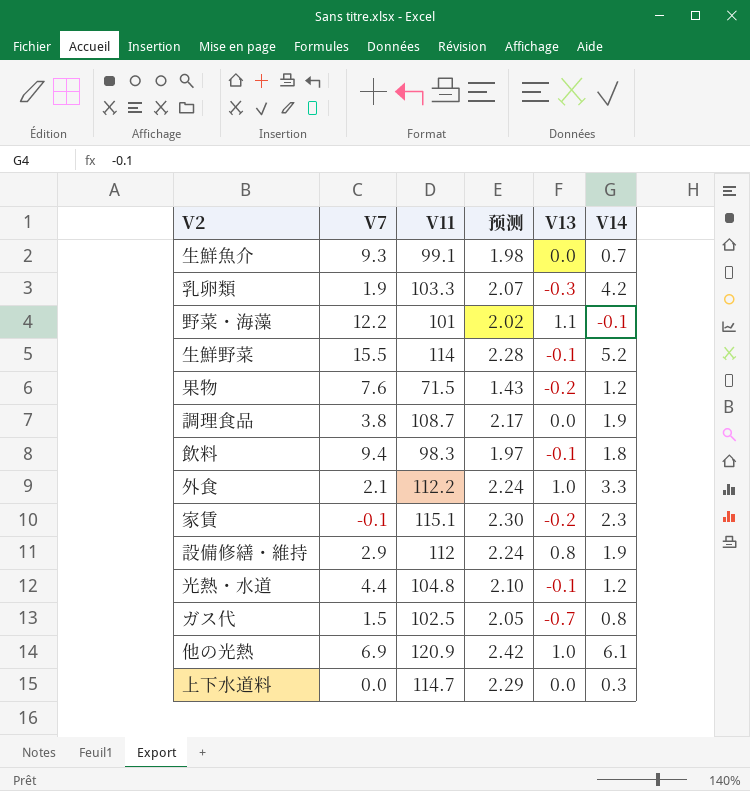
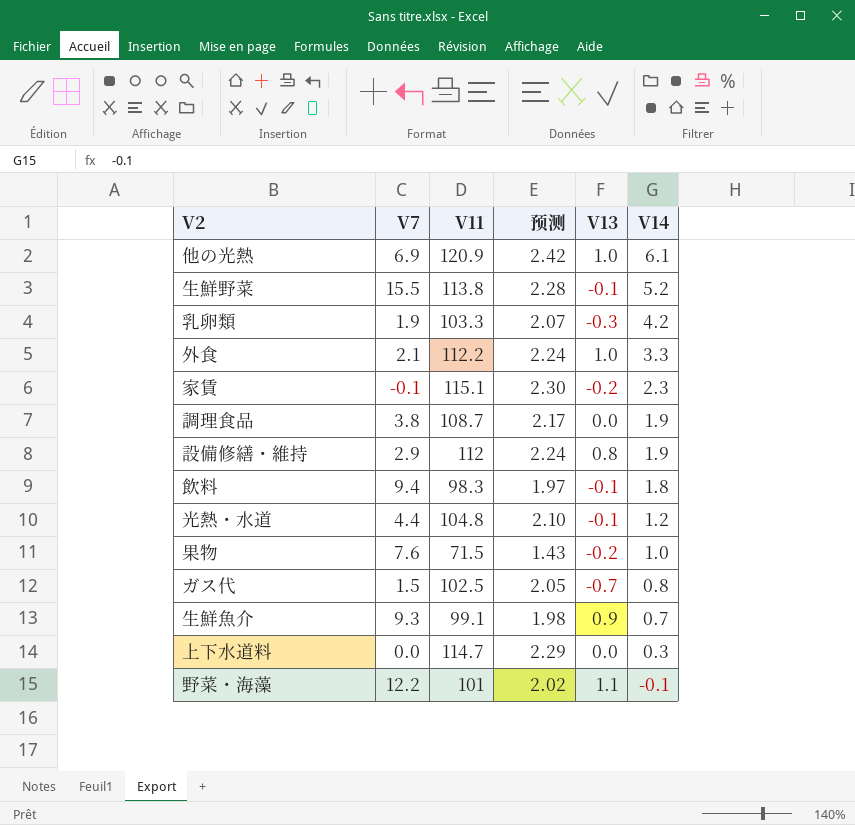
row order: none -> V14 descending
生鮮野菜 | V11: 114 -> 113.8
果物 | V14: 1.2 -> 1.0
生鮮魚介 | V13: 0.0 -> 0.9

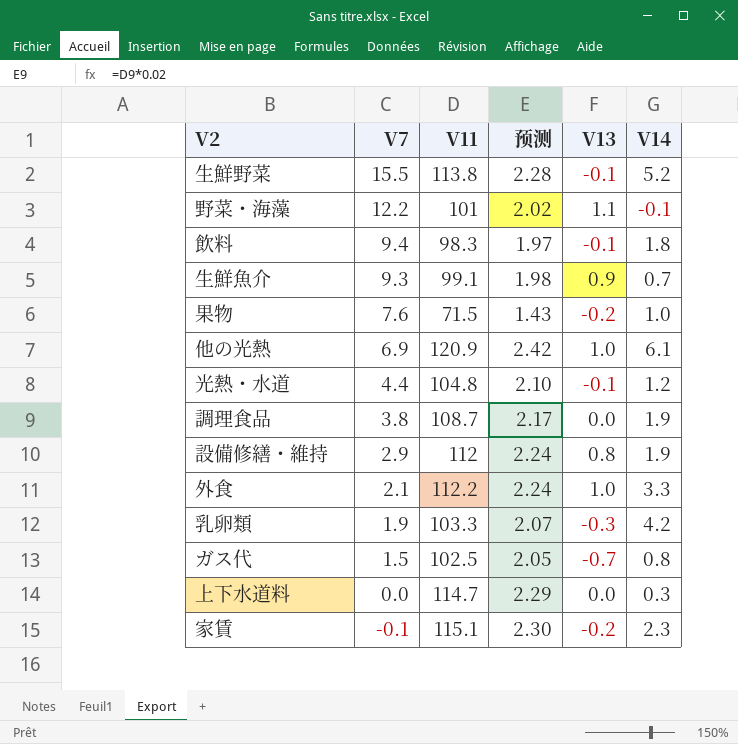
row order: V14 descending -> V7 descending

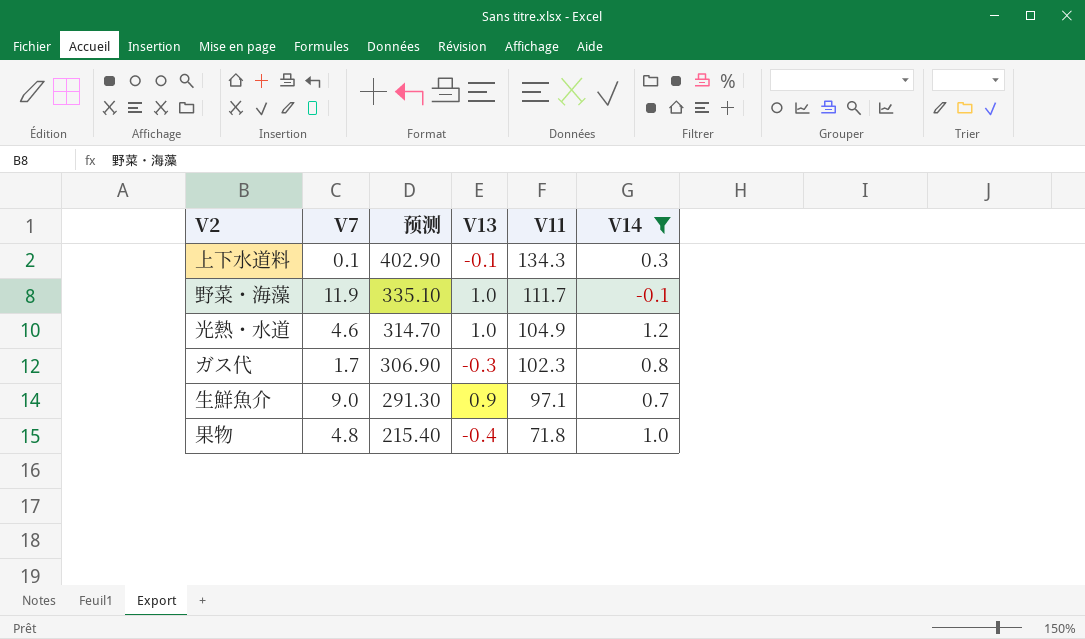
filter: none -> V14 <= 1.2
row order: V7 descending -> 预测 descending
column 预测 | formula: [V11] * 0.02 -> [V11] * 3
column V11 | position: 3 -> 5
上下水道料 | V7: 0.0 -> 0.1
上下水道料 | V13: 0.0 -> -0.1
上下水道料 | V11: 114.7 -> 134.3
野菜・海藻 | V7: 12.2 -> 11.9
野菜・海藻 | V13: 1.1 -> 1.0
野菜・海藻 | V11: 101 -> 111.7
光熱・水道 | V7: 4.4 -> 4.6
光熱・水道 | V13: -0.1 -> 1.0
光熱・水道 | V11: 104.8 -> 104.9
ガス代 | V7: 1.5 -> 1.7
ガス代 | V13: -0.7 -> -0.3
ガス代 | V11: 102.5 -> 102.3
生鮮魚介 | V7: 9.3 -> 9.0
生鮮魚介 | V11: 99.1 -> 97.1
果物 | V7: 7.6 -> 4.8
果物 | V13: -0.2 -> -0.4
果物 | V11: 71.5 -> 71.8

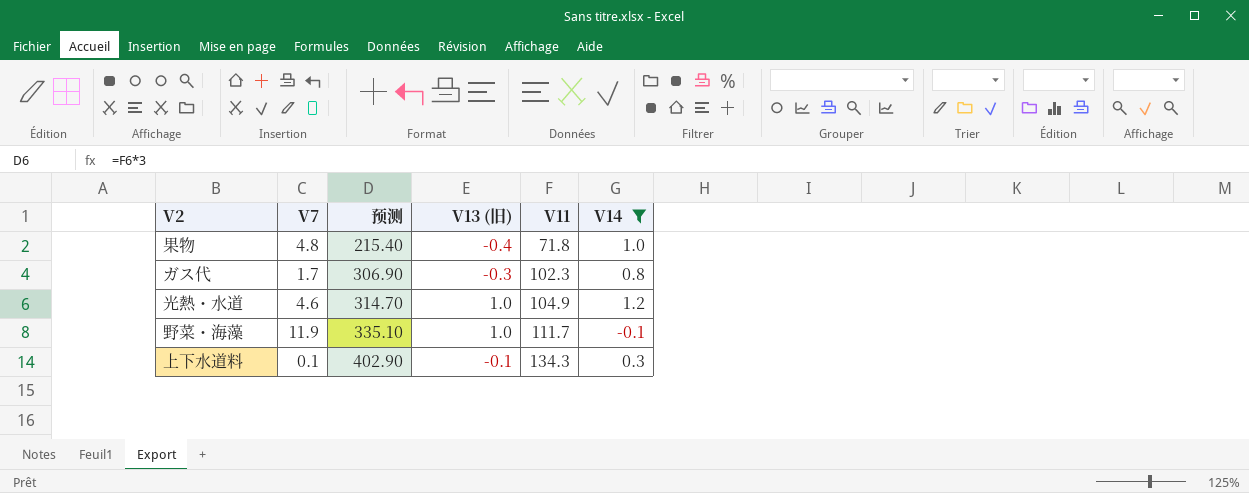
row order: 预测 descending -> 预测 ascending
column name: V13 -> V13 (旧)
row 生鮮魚介: 9.0 | 291.30 | 0.9 | 97.1 | 0.7 -> none

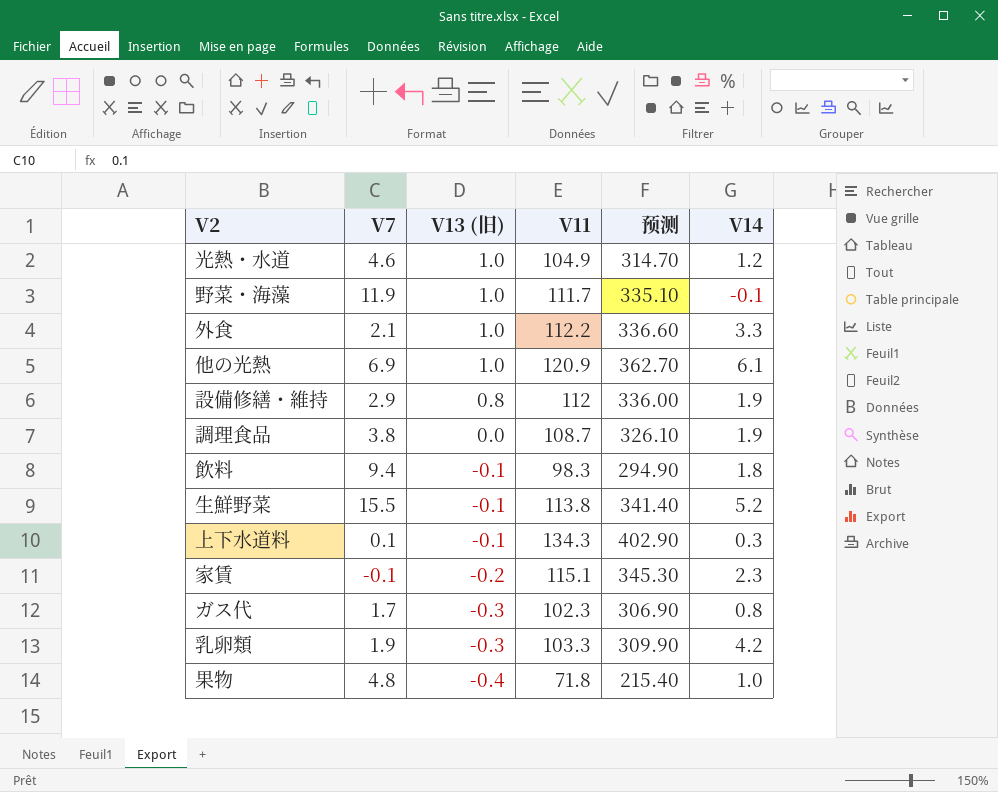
filter: V14 <= 1.2 -> none
row order: 预测 ascending -> V13 (旧) descending
column 预测 | position: 3 -> 5

